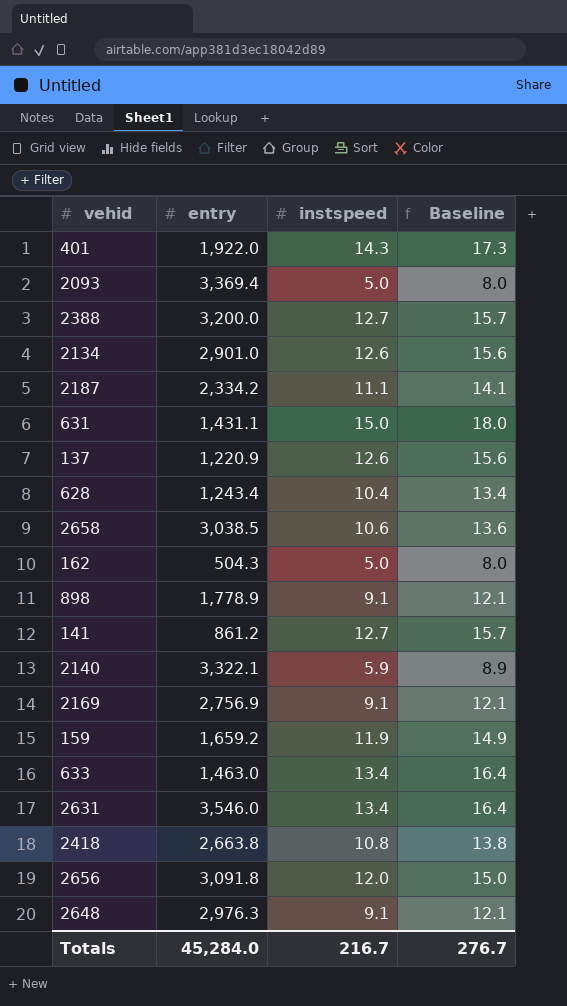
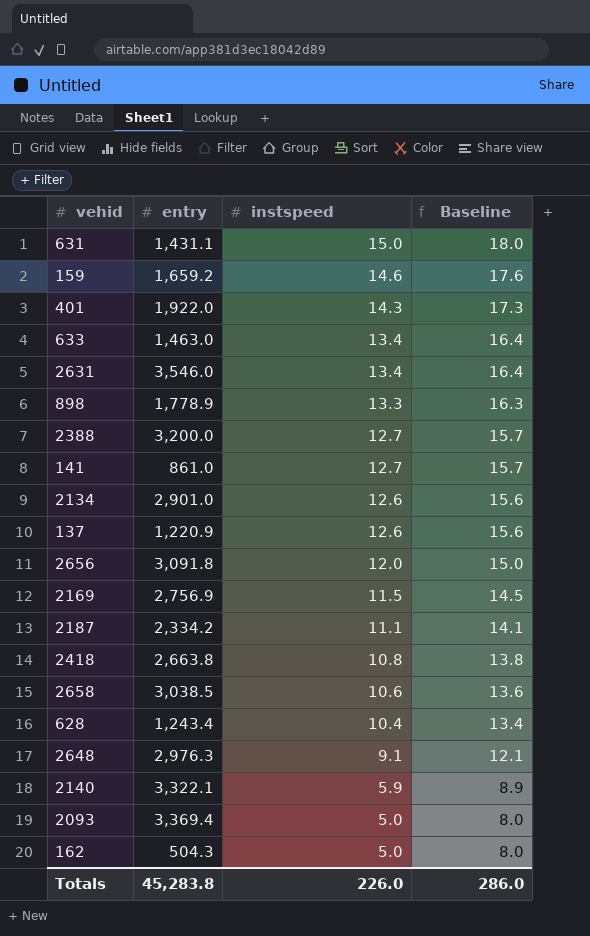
row order: none -> instspeed descending
159 | instspeed: 11.9 -> 14.6
159 | Baseline: 14.9 -> 17.6
898 | instspeed: 9.1 -> 13.3
898 | Baseline: 12.1 -> 16.3
141 | entry: 861.2 -> 861.0
2169 | instspeed: 9.1 -> 11.5
2169 | Baseline: 12.1 -> 14.5
Totals | entry: 45,284.0 -> 45,283.8
Totals | instspeed: 216.7 -> 226.0
Totals | Baseline: 276.7 -> 286.0

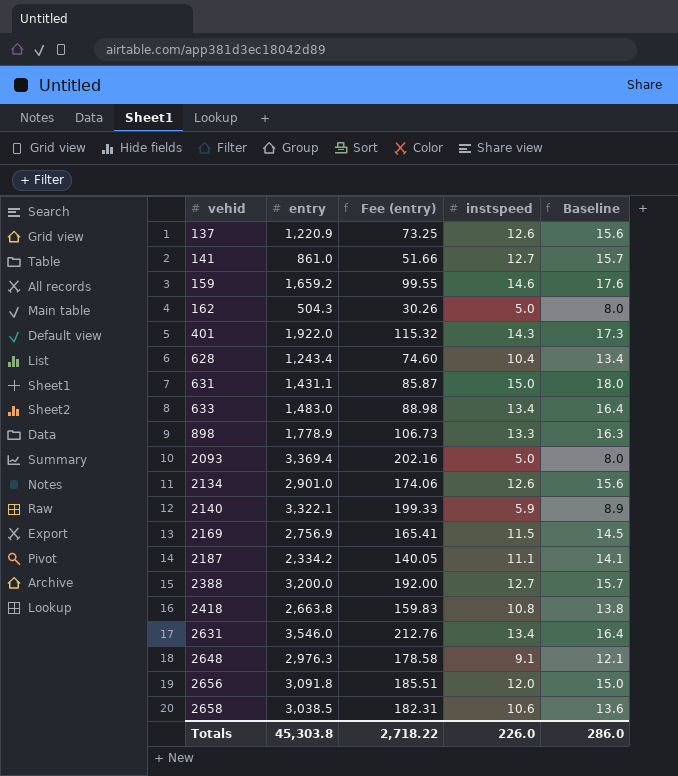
row order: instspeed descending -> vehid ascending
column Fee (entry) | formula: none -> [entry] * 0.06
633 | entry: 1,463.0 -> 1,483.0
Totals | entry: 45,283.8 -> 45,303.8

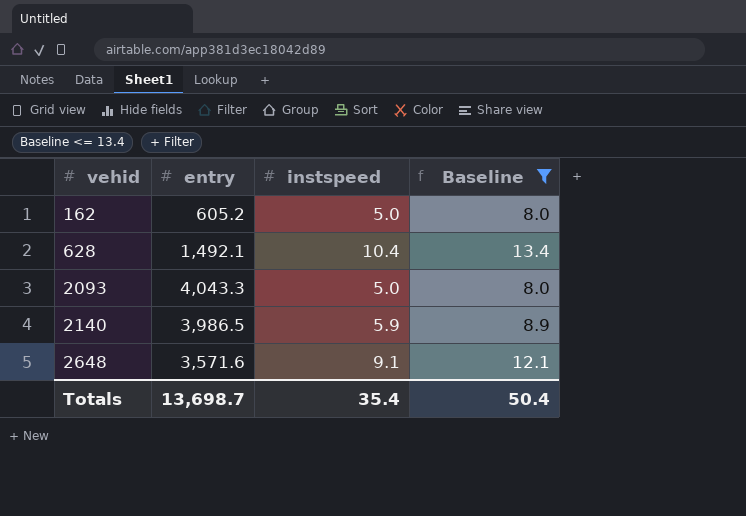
filter: none -> Baseline <= 13.4
column Fee (entry) | formula: [entry] * 0.06 -> none
162 | entry: 504.3 -> 605.2
628 | entry: 1,243.4 -> 1,492.1
2093 | entry: 3,369.4 -> 4,043.3
2140 | entry: 3,322.1 -> 3,986.5
2648 | entry: 2,976.3 -> 3,571.6
Totals | entry: 45,303.8 -> 13,698.7
Totals | instspeed: 226.0 -> 35.4
Totals | Baseline: 286.0 -> 50.4

